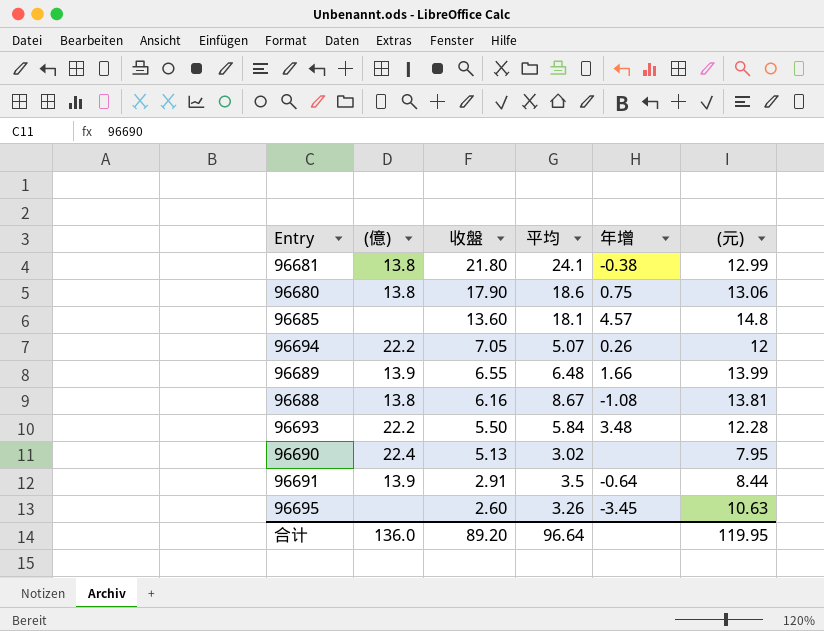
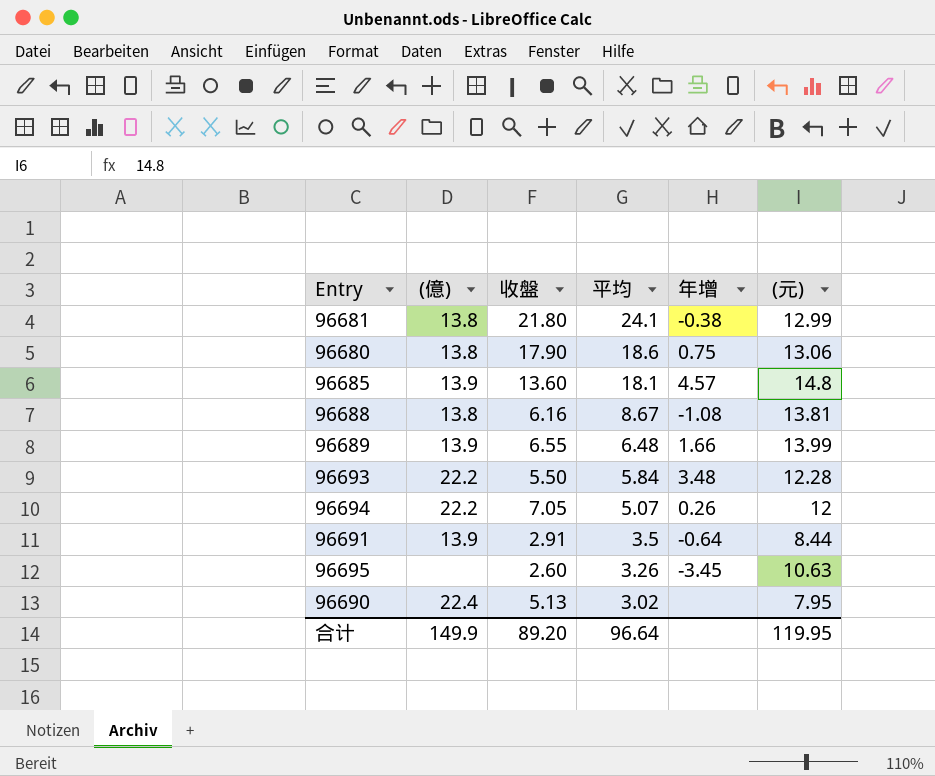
row order: 收盤 descending -> 平均 descending
96685 | (億): none -> 13.9
合计 | (億): 136.0 -> 149.9

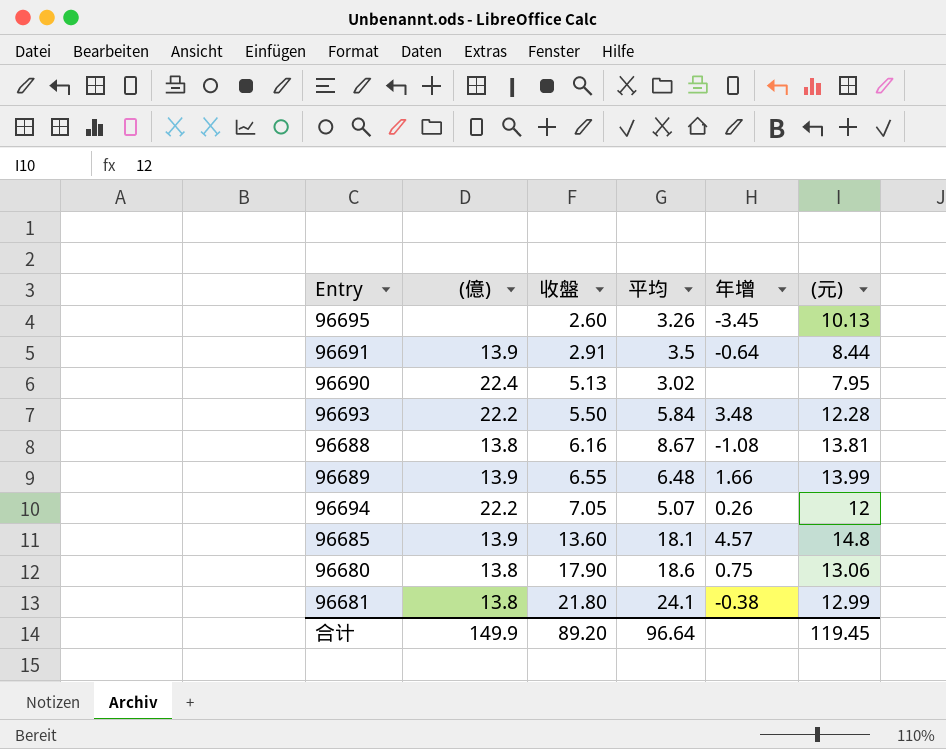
row order: 平均 descending -> 收盤 ascending
96695 | (元): 10.63 -> 10.13
合计 | (元): 119.95 -> 119.45

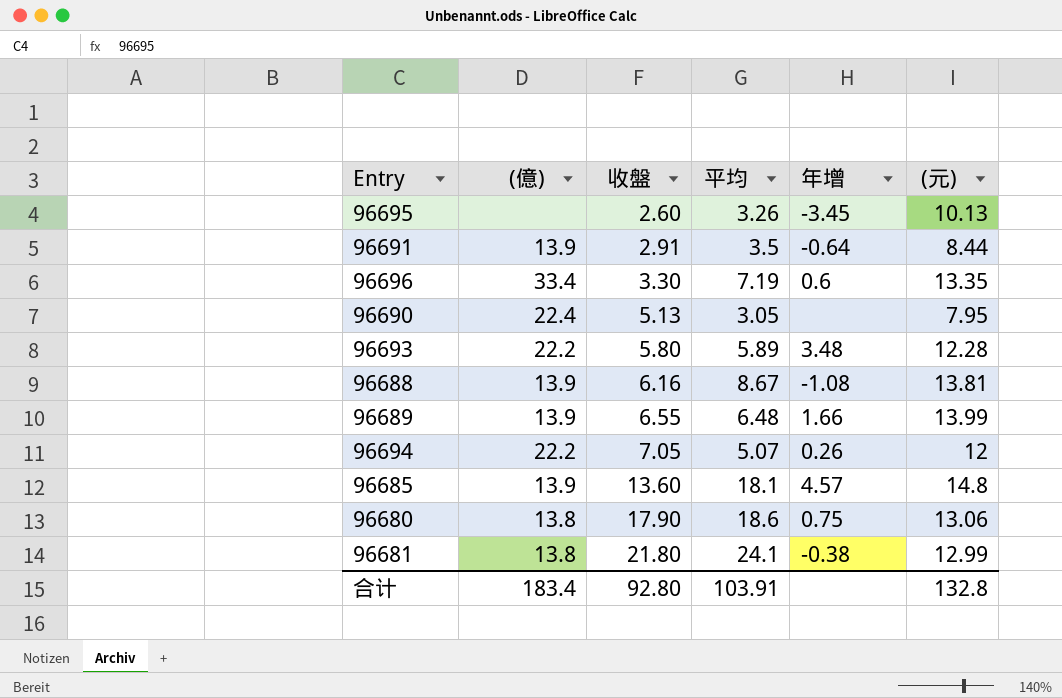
row 96696: none -> 33.4 | 3.30 | 7.19 | 0.6 | 13.35
96690 | 平均: 3.02 -> 3.05
96693 | 收盤: 5.50 -> 5.80
96693 | 平均: 5.84 -> 5.89
96688 | (億): 13.8 -> 13.9
合计 | (億): 149.9 -> 183.4
合计 | 收盤: 89.20 -> 92.80
合计 | 平均: 96.64 -> 103.91
合计 | (元): 119.45 -> 132.8

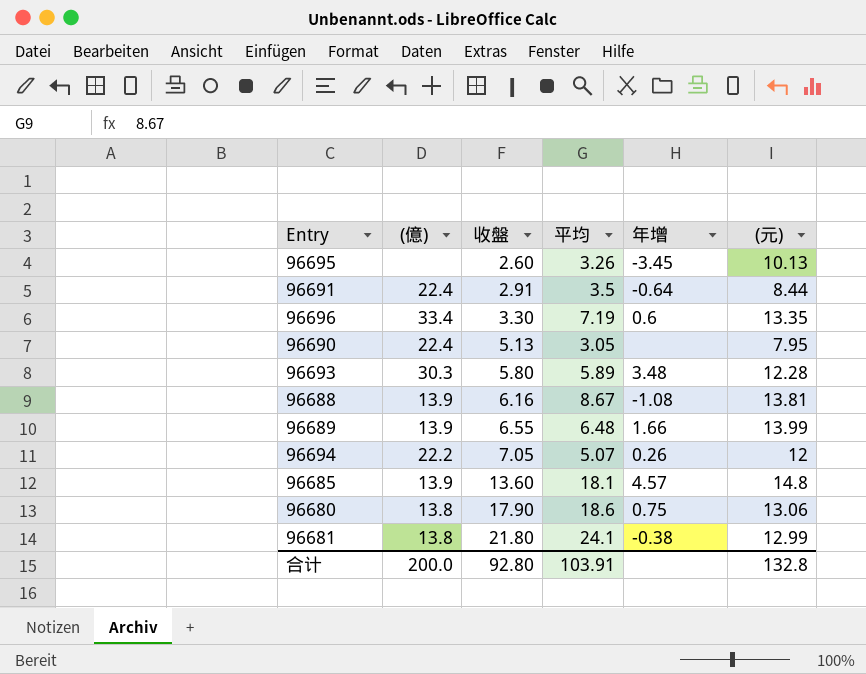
96691 | (億): 13.9 -> 22.4
96693 | (億): 22.2 -> 30.3
合计 | (億): 183.4 -> 200.0

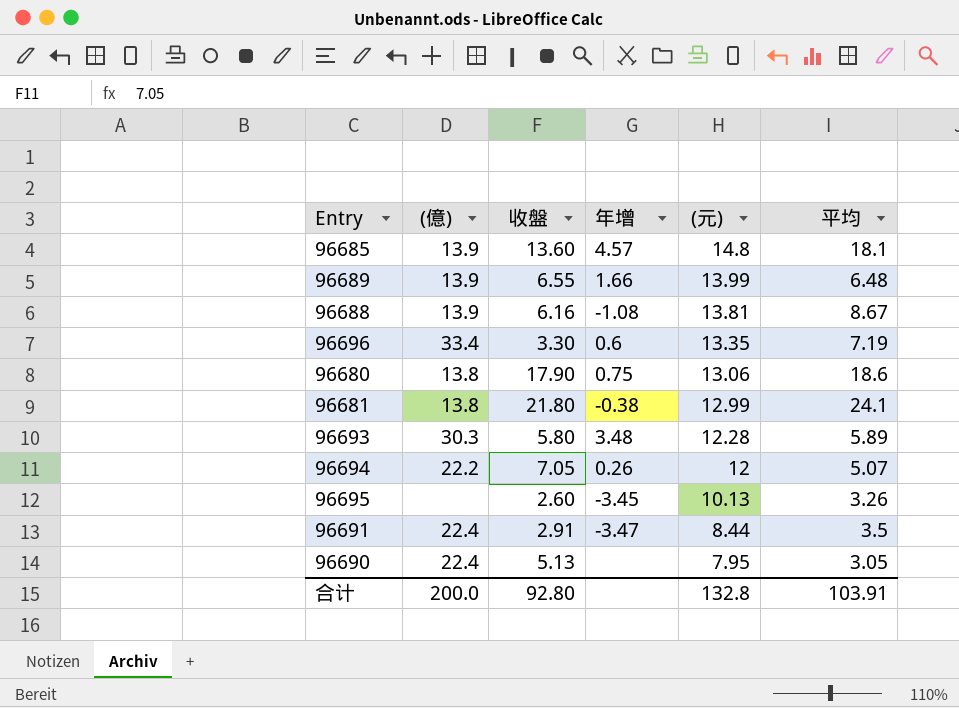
row order: 收盤 ascending -> (元) descending
column 平均 | position: 4 -> 6
96691 | 年增: -0.64 -> -3.47

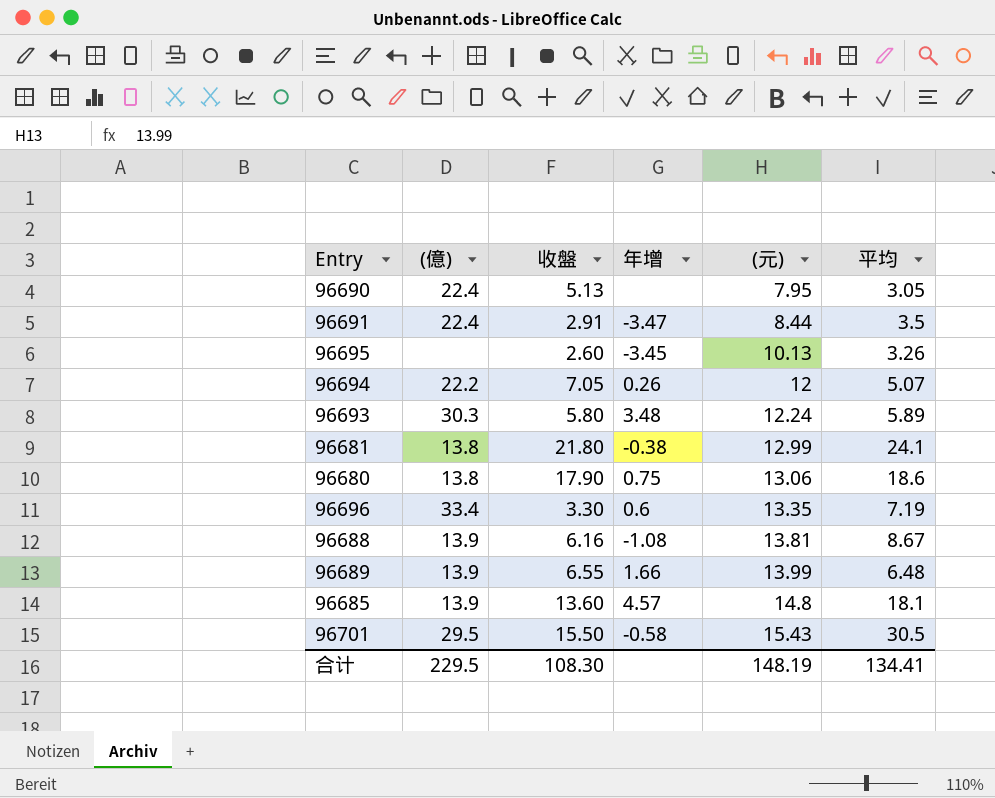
row order: (元) descending -> (元) ascending
96693 | (元): 12.28 -> 12.24
row 96701: none -> 29.5 | 15.50 | -0.58 | 15.43 | 30.5
合计 | (億): 200.0 -> 229.5
合计 | 收盤: 92.80 -> 108.30
合计 | (元): 132.8 -> 148.19
合计 | 平均: 103.91 -> 134.41

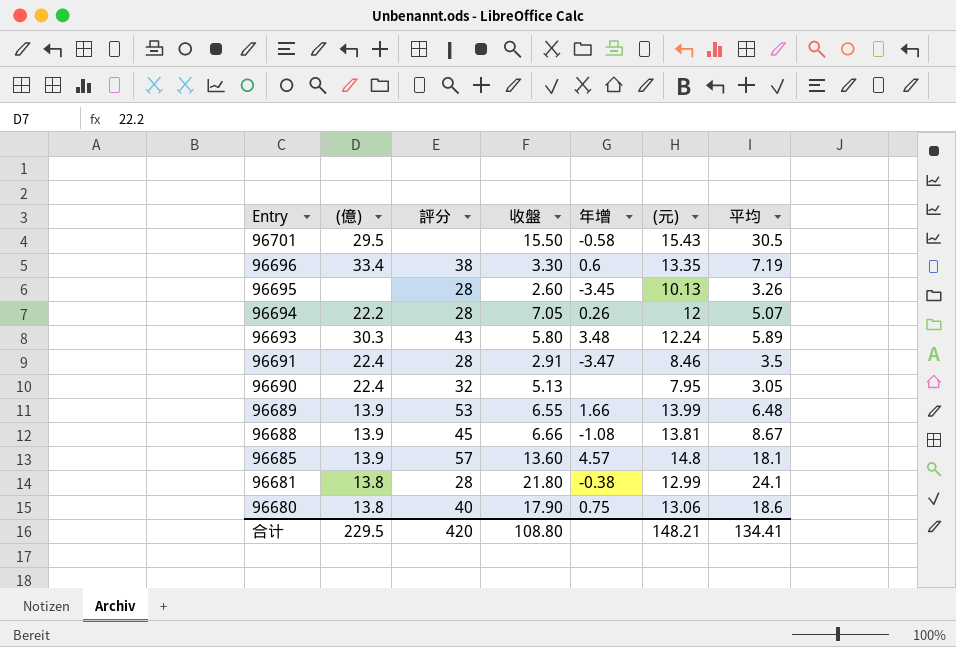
row order: (元) ascending -> Entry descending
column 評分 | position: none -> 3
96691 | (元): 8.44 -> 8.46
96688 | 收盤: 6.16 -> 6.66
合计 | 收盤: 108.30 -> 108.80
合计 | (元): 148.19 -> 148.21

